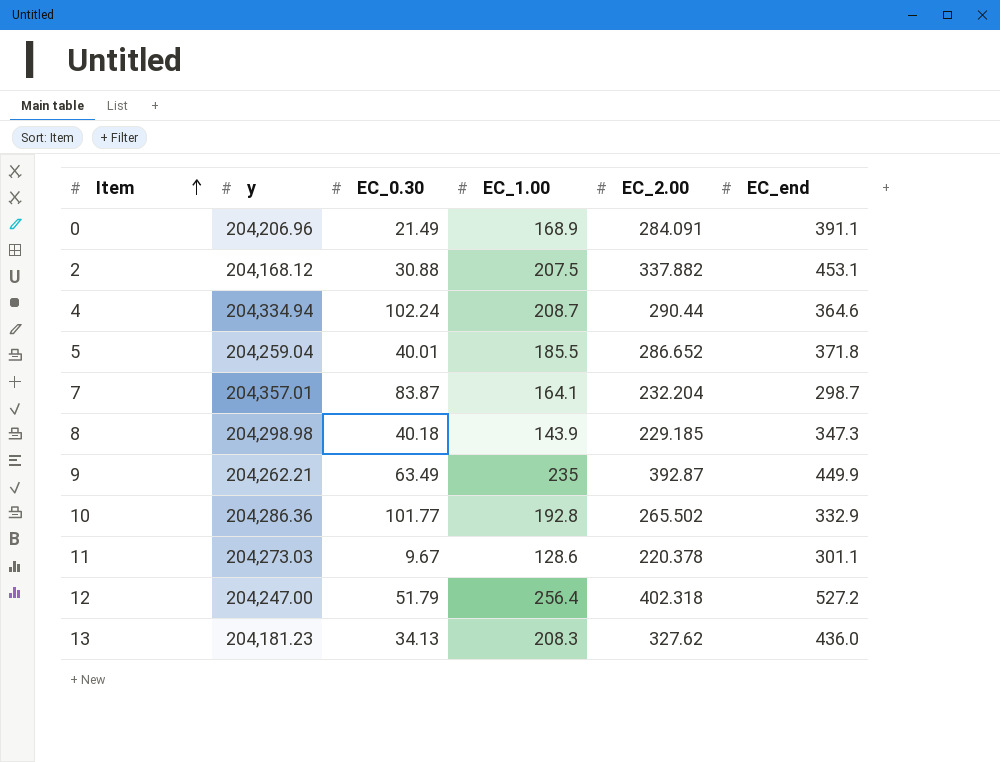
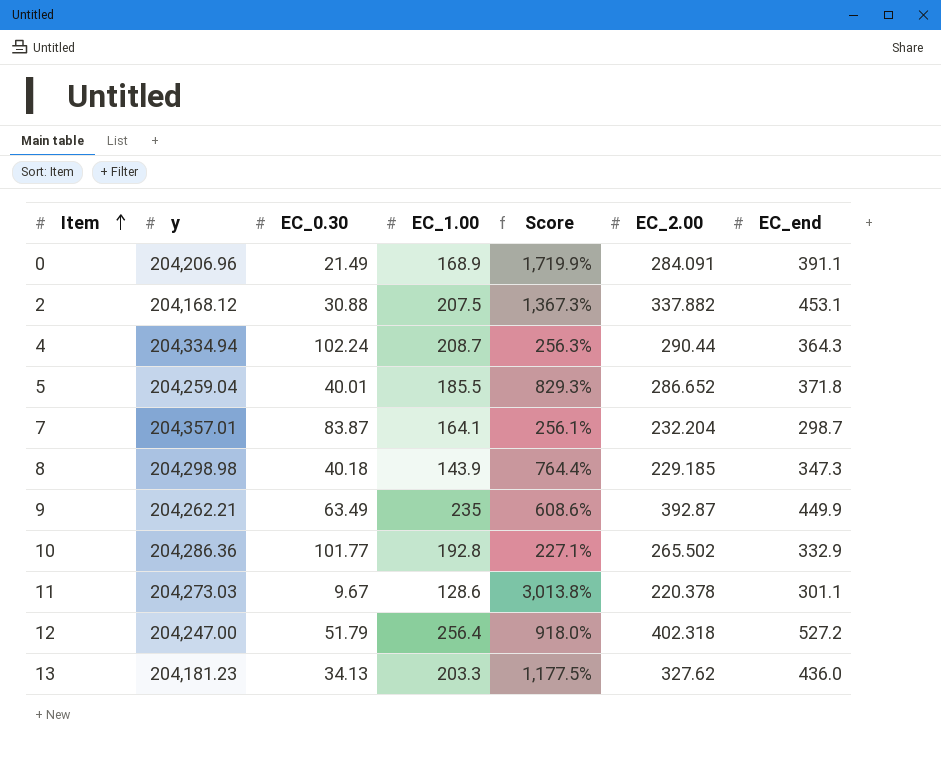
column Score | formula: none -> ([EC_end] - [EC_0.30]) / [EC_0.30]
4 | EC_end: 364.6 -> 364.3
13 | EC_1.00: 208.3 -> 203.3

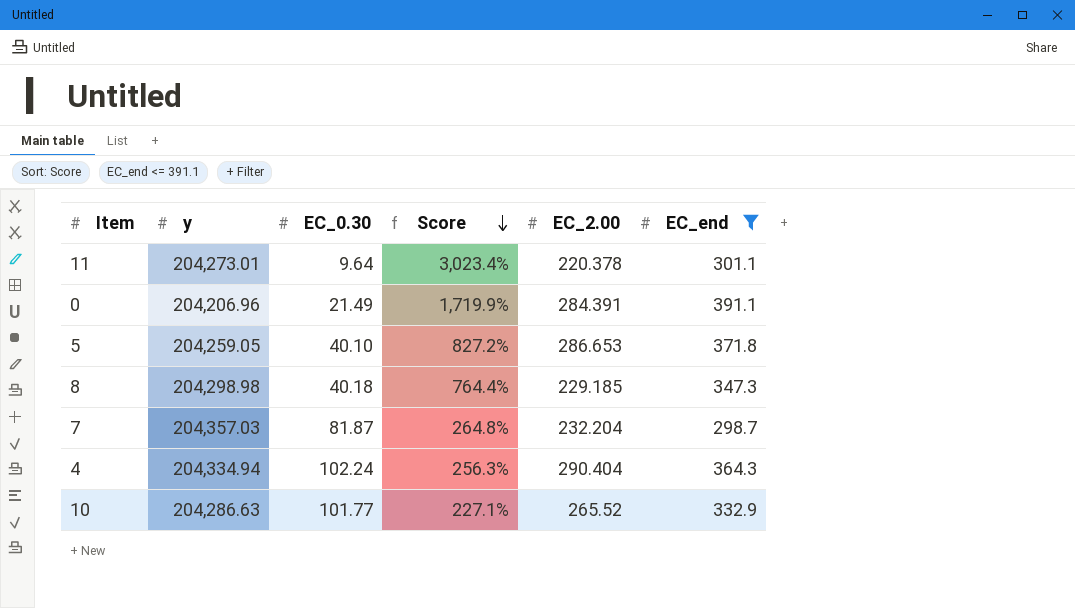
filter: none -> EC_end <= 391.1
row order: Item ascending -> Score descending
column EC_1.00 | position: 4 -> none
11 | y: 204,273.03 -> 204,273.01
11 | EC_0.30: 9.67 -> 9.64
11 | Score: 3,013.8% -> 3,023.4%
0 | EC_2.00: 284.091 -> 284.391
5 | y: 204,259.04 -> 204,259.05
5 | EC_0.30: 40.01 -> 40.10
5 | Score: 829.3% -> 827.2%
5 | EC_2.00: 286.652 -> 286.653
7 | y: 204,357.01 -> 204,357.03
7 | EC_0.30: 83.87 -> 81.87
7 | Score: 256.1% -> 264.8%
4 | EC_2.00: 290.44 -> 290.404
10 | y: 204,286.36 -> 204,286.63
10 | EC_2.00: 265.502 -> 265.52

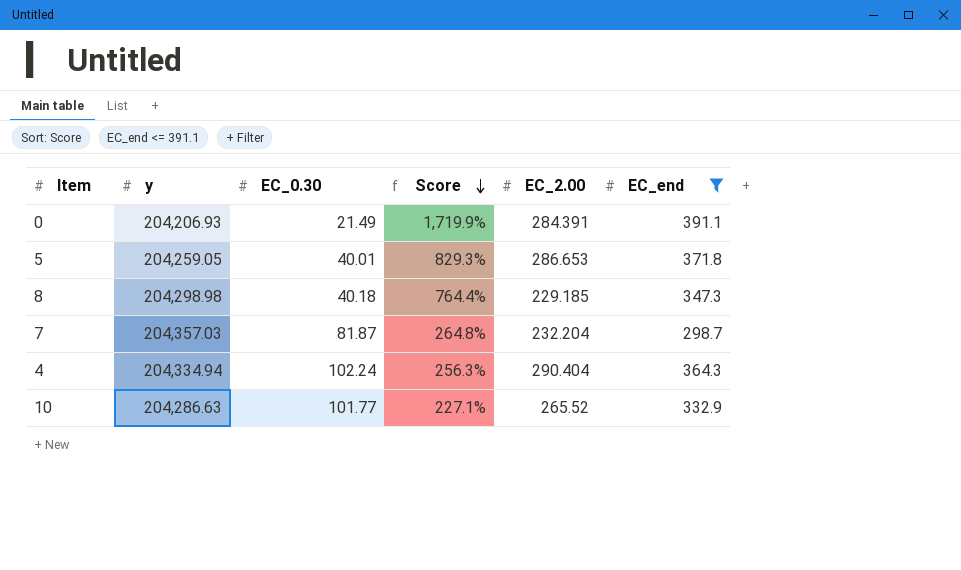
row 11: 204,273.01 | 9.64 | 3,023.4% | 220.378 | 301.1 -> none
0 | y: 204,206.96 -> 204,206.93
5 | EC_0.30: 40.10 -> 40.01
5 | Score: 827.2% -> 829.3%

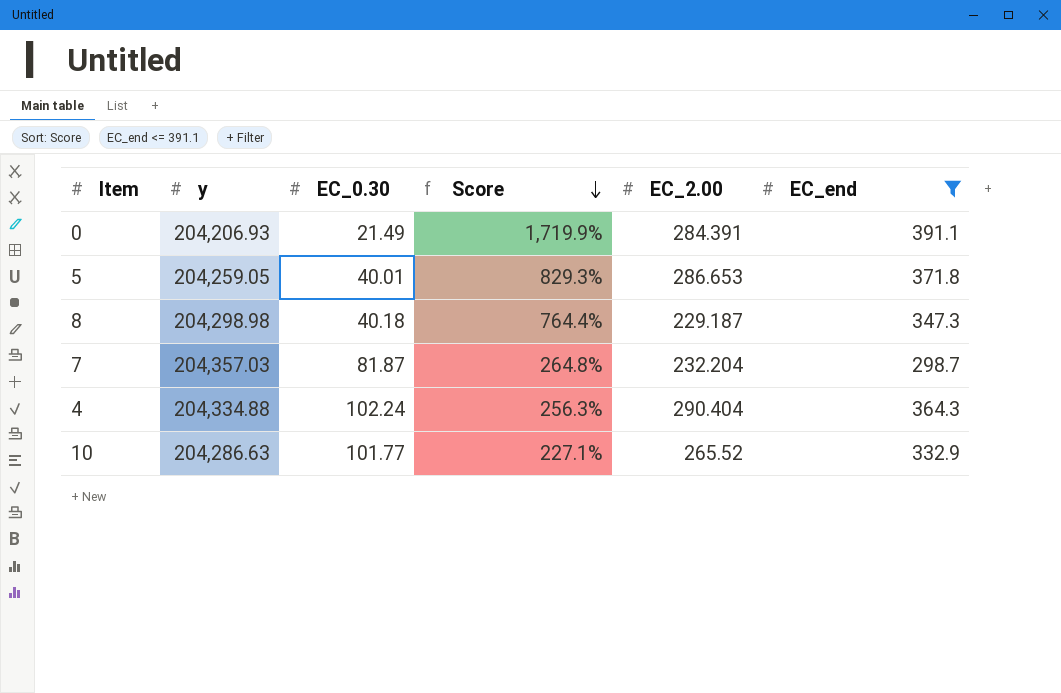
8 | EC_2.00: 229.185 -> 229.187
4 | y: 204,334.94 -> 204,334.88

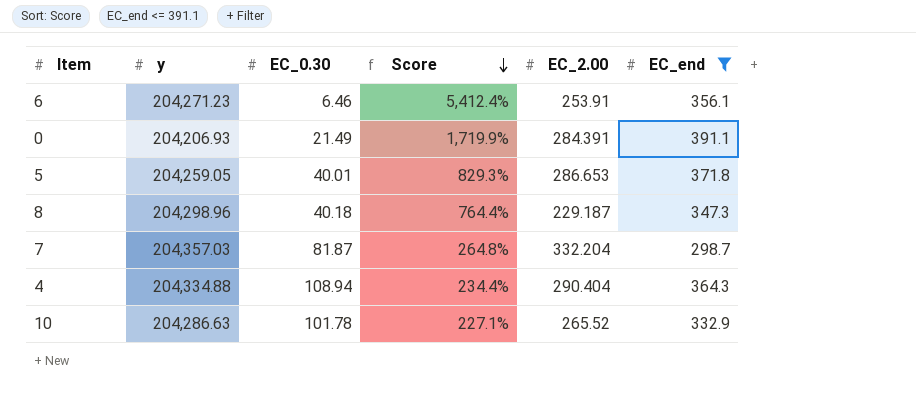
row 6: none -> 204,271.23 | 6.46 | 5,412.4% | 253.91 | 356.1
8 | y: 204,298.98 -> 204,298.96
7 | EC_2.00: 232.204 -> 332.204
4 | EC_0.30: 102.24 -> 108.94
4 | Score: 256.3% -> 234.4%
10 | EC_0.30: 101.77 -> 101.78

